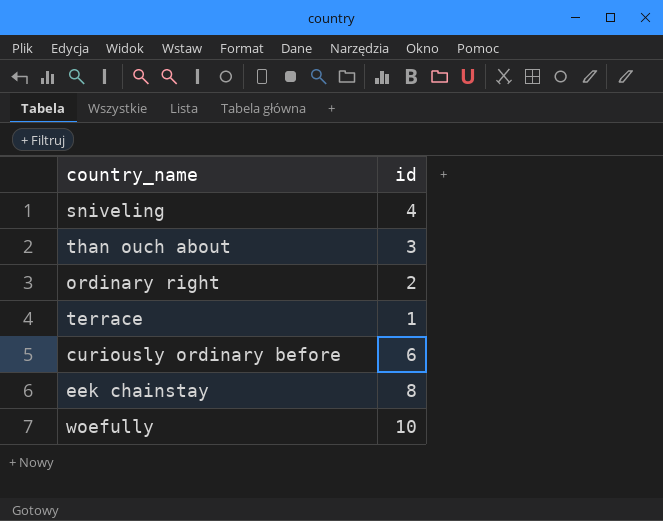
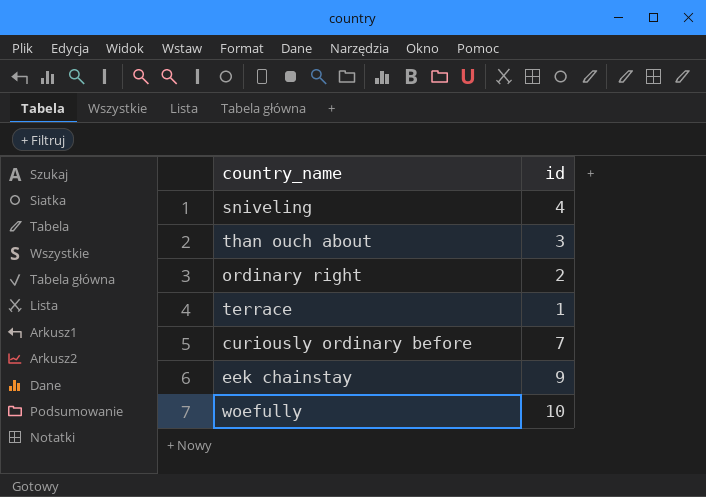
curiously ordinary before | id: 6 -> 7
eek chainstay | id: 8 -> 9

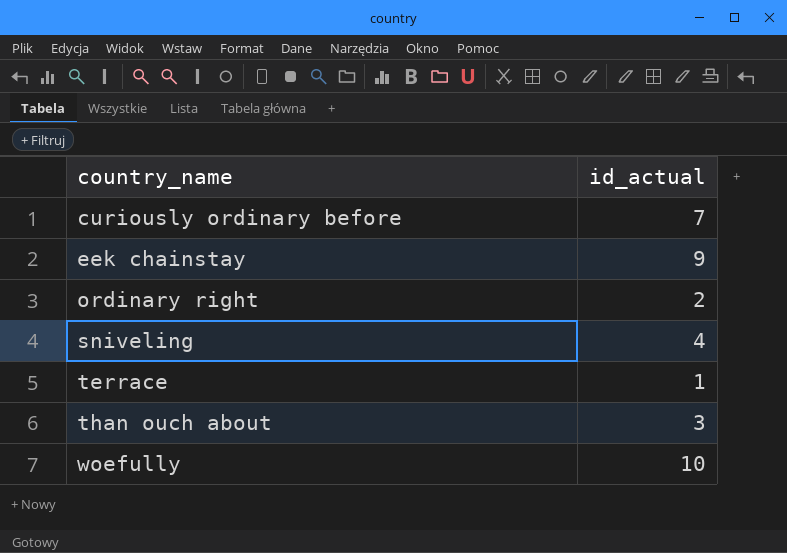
row order: none -> country_name ascending
column name: id -> id_actual

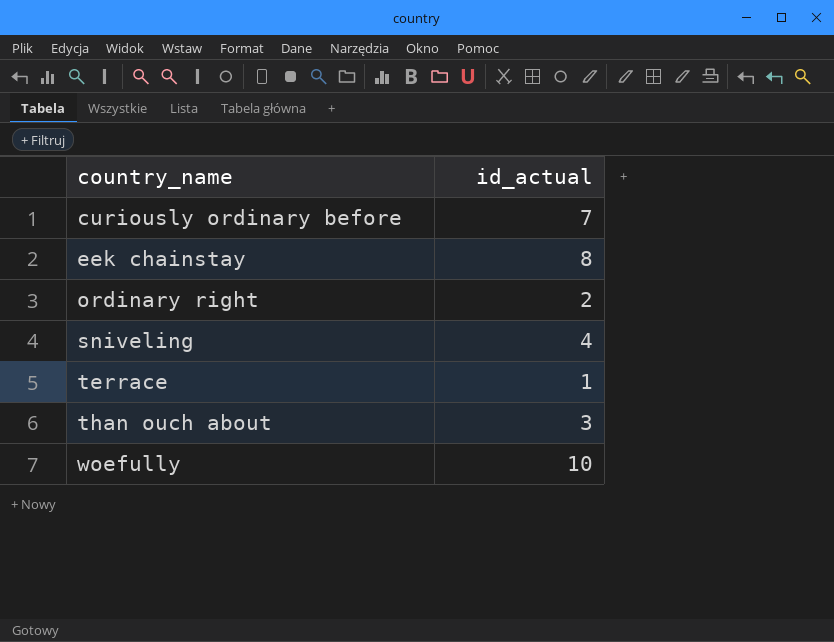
eek chainstay | id_actual: 9 -> 8

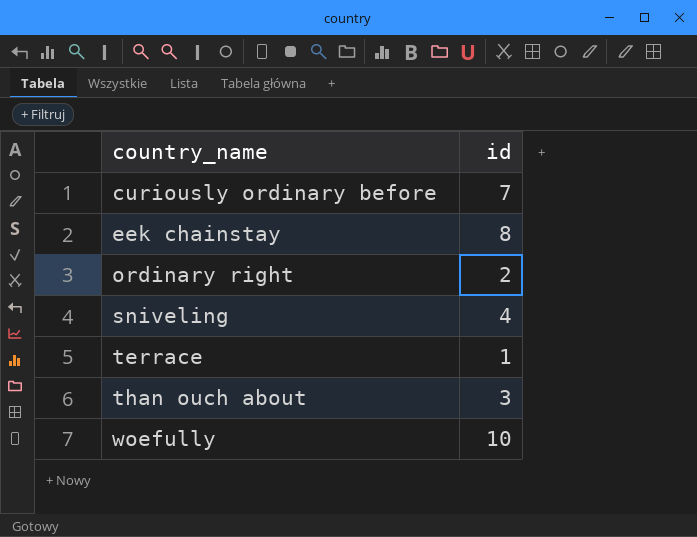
column name: id_actual -> id

